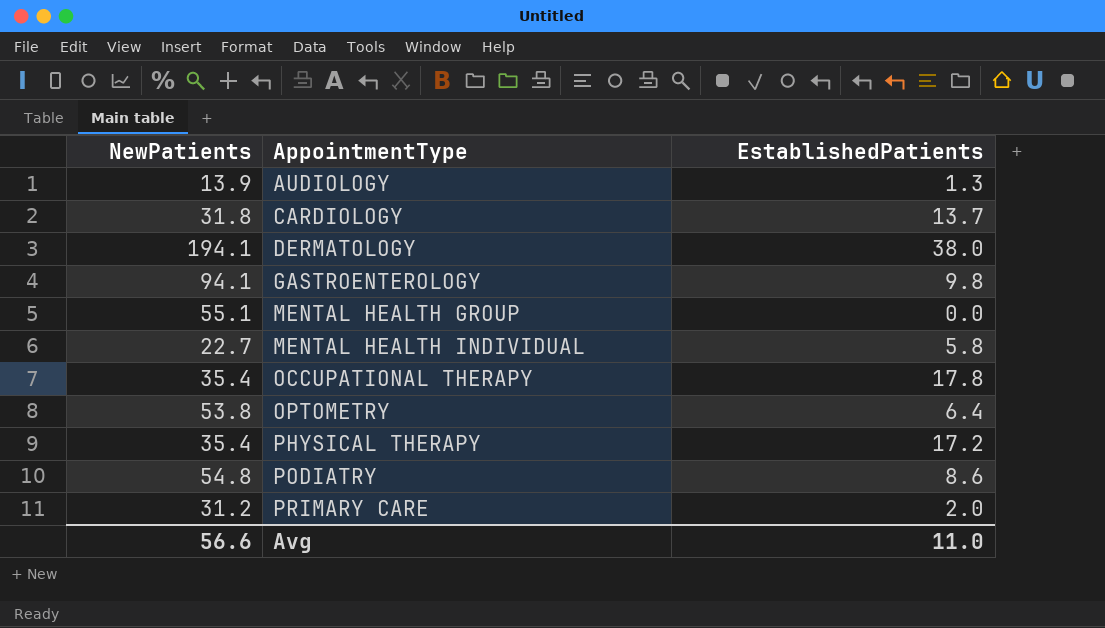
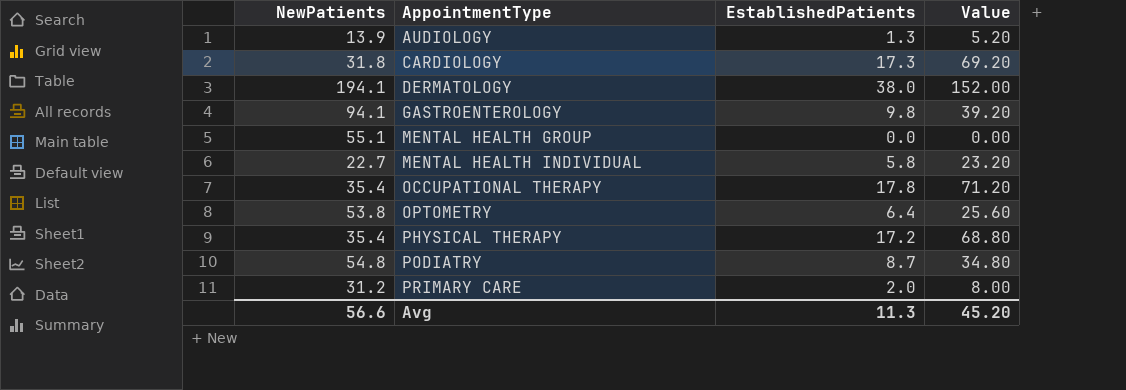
column Value | formula: none -> [EstablishedPatients] * 4
CARDIOLOGY | EstablishedPatients: 13.7 -> 17.3
PODIATRY | EstablishedPatients: 8.6 -> 8.7
Avg | EstablishedPatients: 11.0 -> 11.3

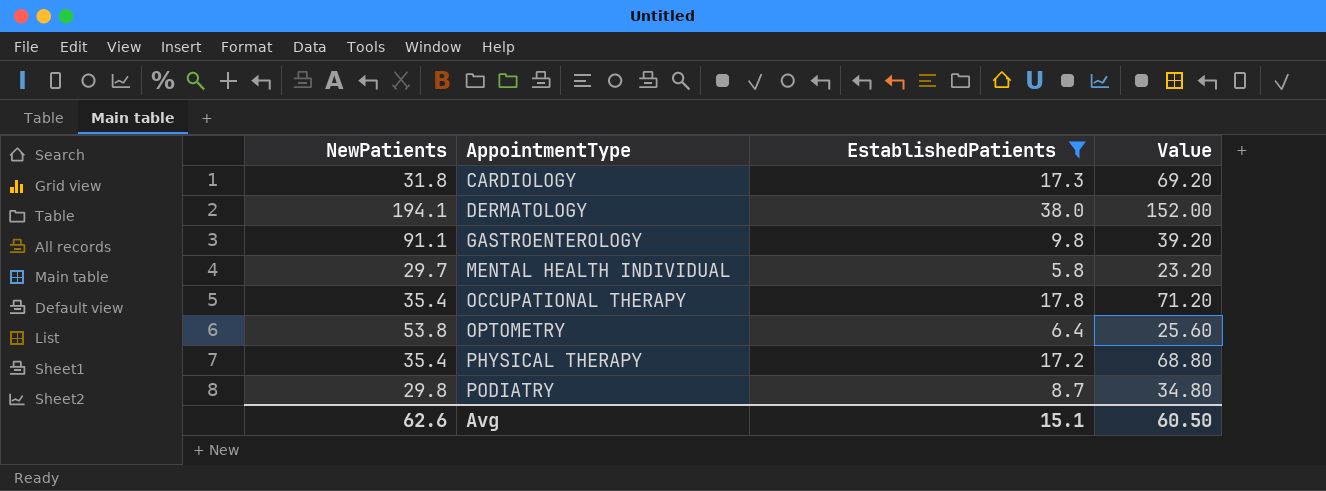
filter: none -> EstablishedPatients >= 5.8
GASTROENTEROLOGY | NewPatients: 94.1 -> 91.1
MENTAL HEALTH INDIVIDUAL | NewPatients: 22.7 -> 29.7
PODIATRY | NewPatients: 54.8 -> 29.8
Avg | NewPatients: 56.6 -> 62.6
Avg | EstablishedPatients: 11.3 -> 15.1
Avg | Value: 45.20 -> 60.50

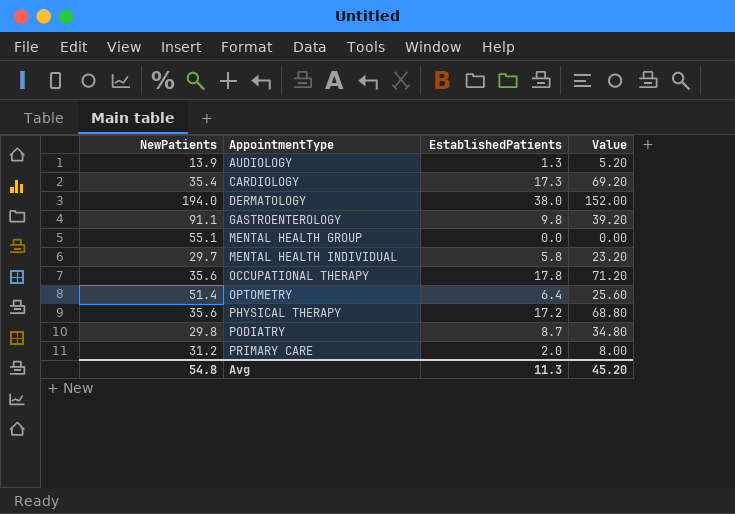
filter: EstablishedPatients >= 5.8 -> none
CARDIOLOGY | NewPatients: 31.8 -> 35.4
DERMATOLOGY | NewPatients: 194.1 -> 194.0
OCCUPATIONAL THERAPY | NewPatients: 35.4 -> 35.6
OPTOMETRY | NewPatients: 53.8 -> 51.4
PHYSICAL THERAPY | NewPatients: 35.4 -> 35.6
Avg | NewPatients: 62.6 -> 54.8
Avg | EstablishedPatients: 15.1 -> 11.3
Avg | Value: 60.50 -> 45.20

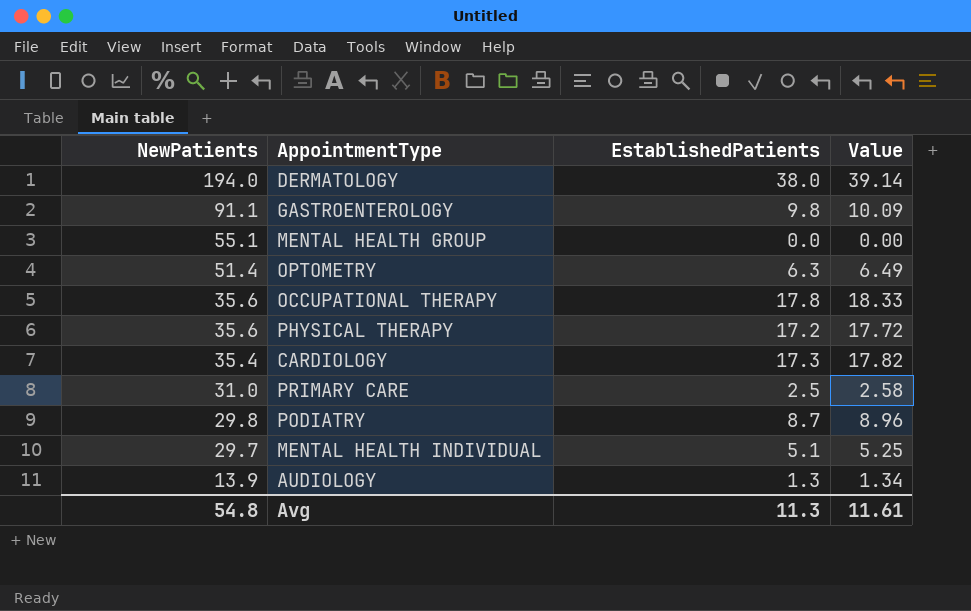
row order: AppointmentType ascending -> NewPatients descending
column Value | formula: [EstablishedPatients] * 4 -> [EstablishedPatients] * 1.03
OPTOMETRY | EstablishedPatients: 6.4 -> 6.3
PRIMARY CARE | NewPatients: 31.2 -> 31.0
PRIMARY CARE | EstablishedPatients: 2.0 -> 2.5
MENTAL HEALTH INDIVIDUAL | EstablishedPatients: 5.8 -> 5.1
Avg | Value: 45.20 -> 11.61

